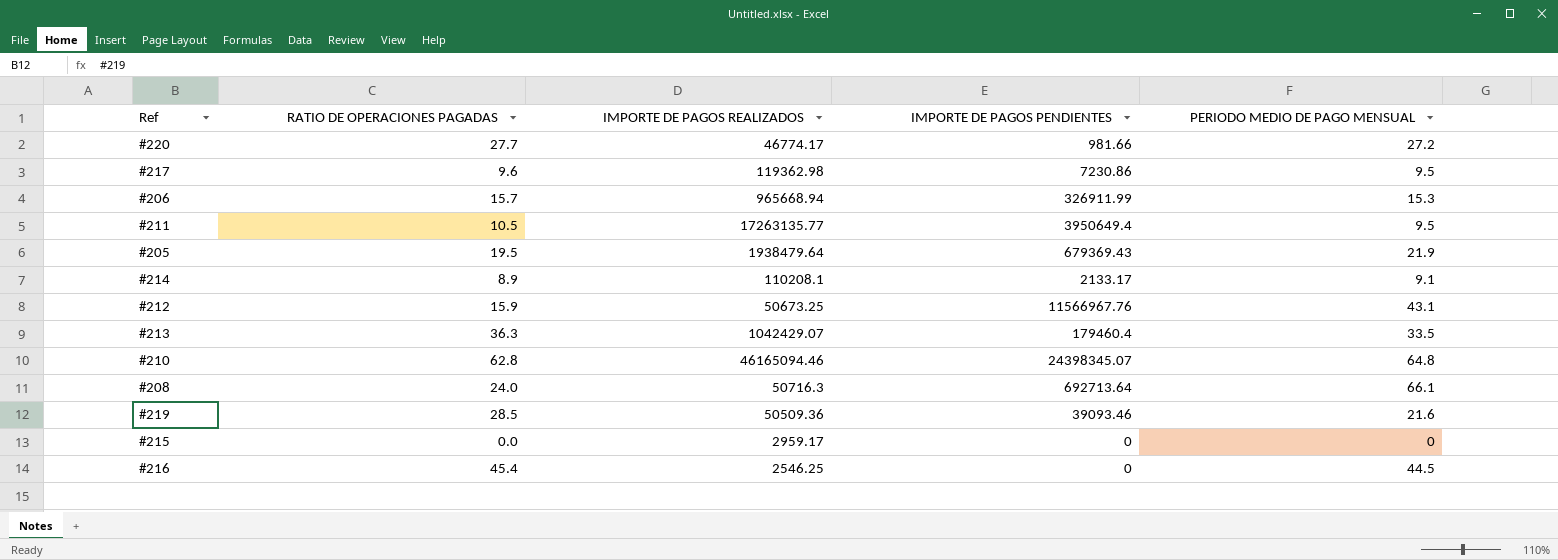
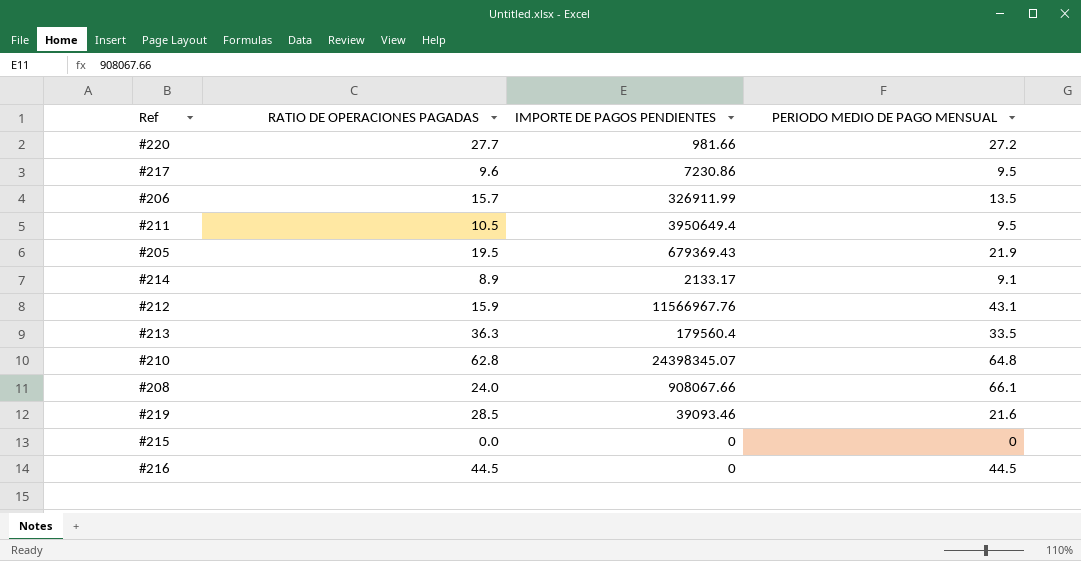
column IMPORTE DE PAGOS REALIZADOS | position: 3 -> none
#206 | PERIODO MEDIO DE PAGO MENSUAL: 15.3 -> 13.5
#213 | IMPORTE DE PAGOS PENDIENTES: 179460.4 -> 179560.4
#208 | IMPORTE DE PAGOS PENDIENTES: 692713.64 -> 908067.66
#216 | RATIO DE OPERACIONES PAGADAS: 45.4 -> 44.5

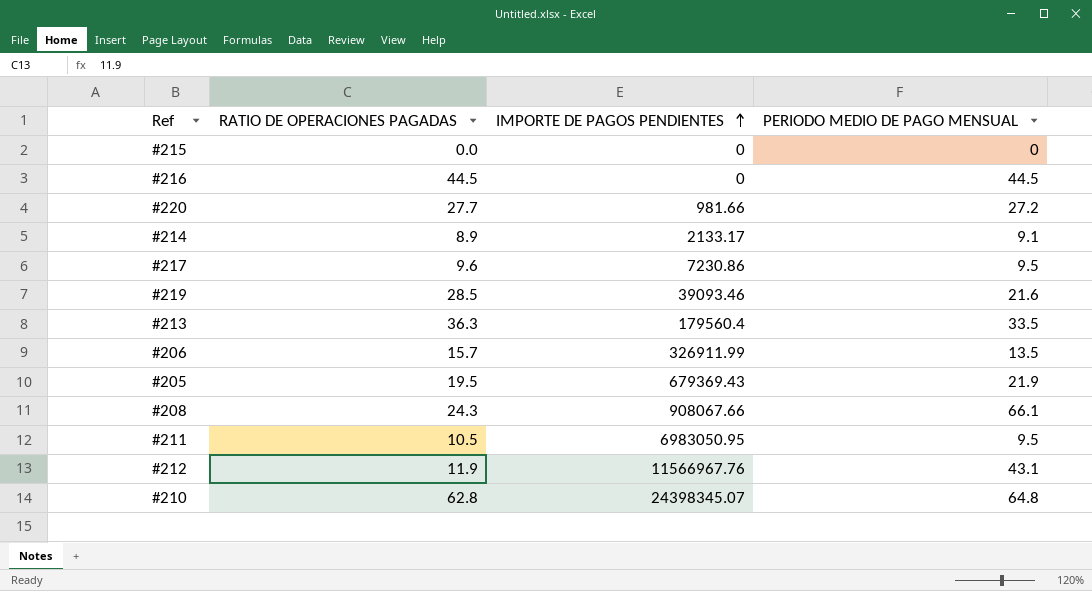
row order: none -> IMPORTE DE PAGOS PENDIENTES ascending
#208 | RATIO DE OPERACIONES PAGADAS: 24.0 -> 24.3
#211 | IMPORTE DE PAGOS PENDIENTES: 3950649.4 -> 6983050.95
#212 | RATIO DE OPERACIONES PAGADAS: 15.9 -> 11.9

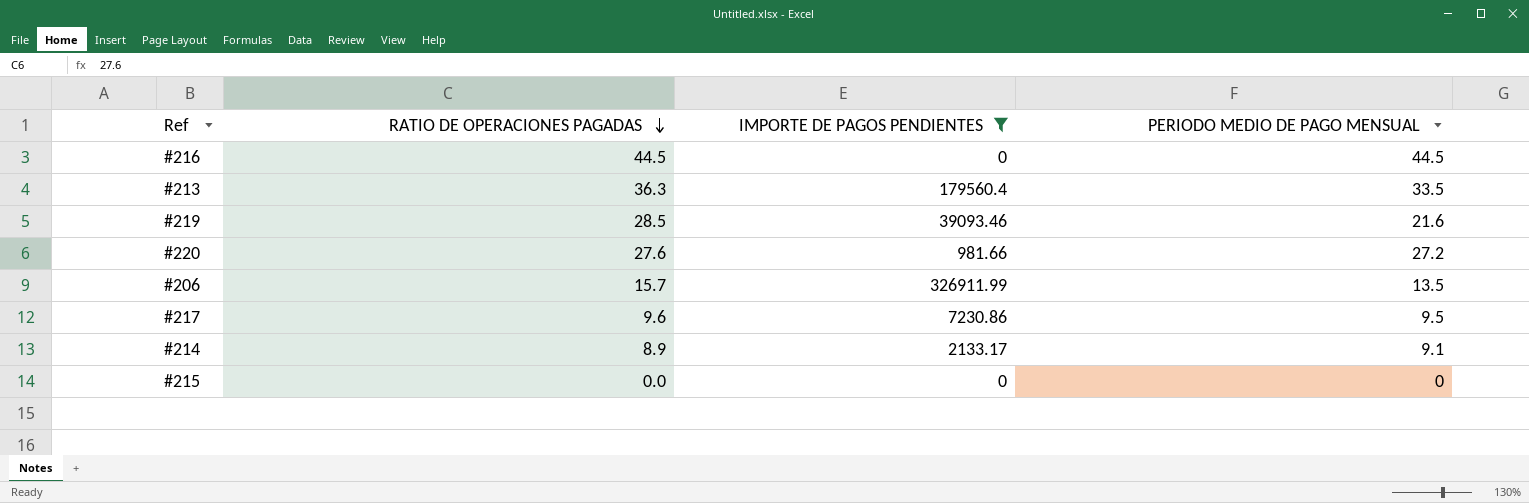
filter: none -> IMPORTE DE PAGOS PENDIENTES <= 326911.99
row order: IMPORTE DE PAGOS PENDIENTES ascending -> RATIO DE OPERACIONES PAGADAS descending
#220 | RATIO DE OPERACIONES PAGADAS: 27.7 -> 27.6

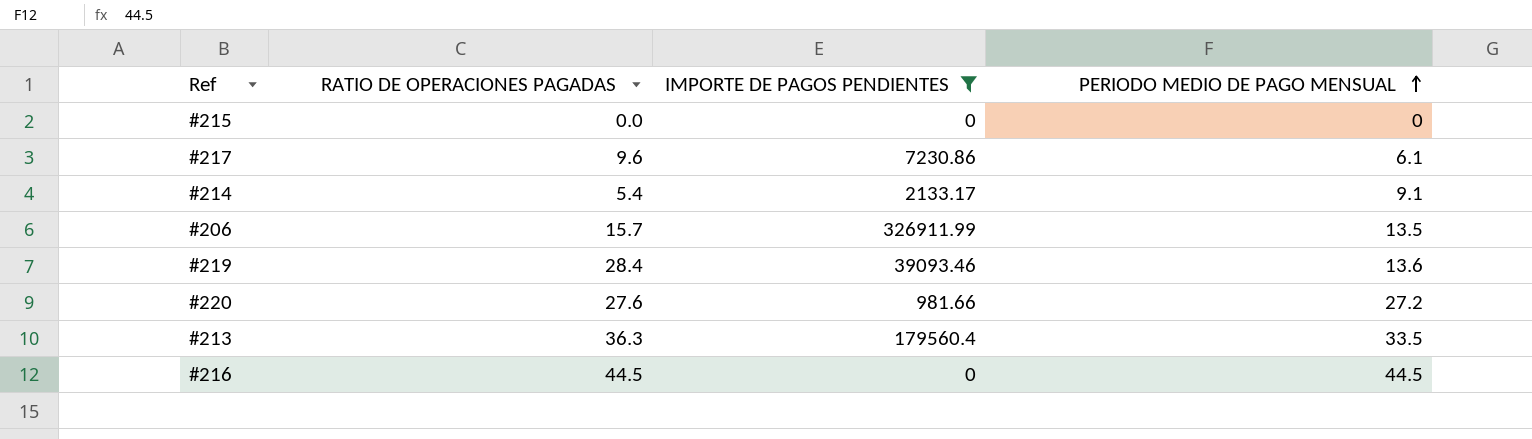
row order: RATIO DE OPERACIONES PAGADAS descending -> PERIODO MEDIO DE PAGO MENSUAL ascending
#217 | PERIODO MEDIO DE PAGO MENSUAL: 9.5 -> 6.1
#214 | RATIO DE OPERACIONES PAGADAS: 8.9 -> 5.4
#219 | RATIO DE OPERACIONES PAGADAS: 28.5 -> 28.4
#219 | PERIODO MEDIO DE PAGO MENSUAL: 21.6 -> 13.6

